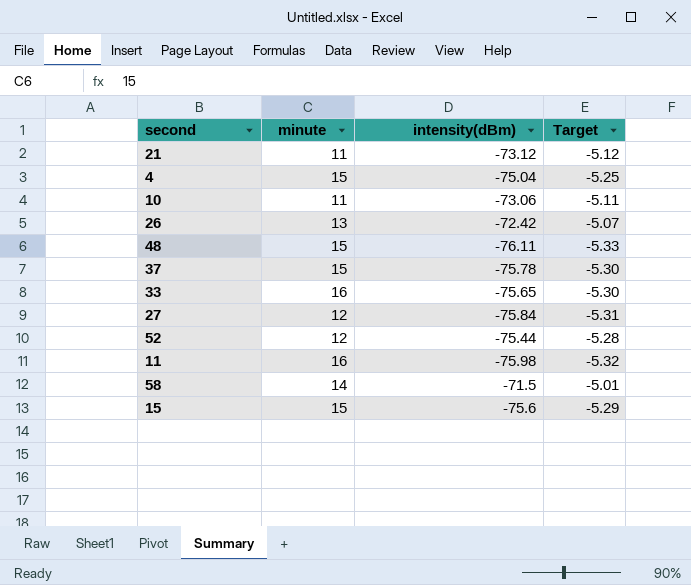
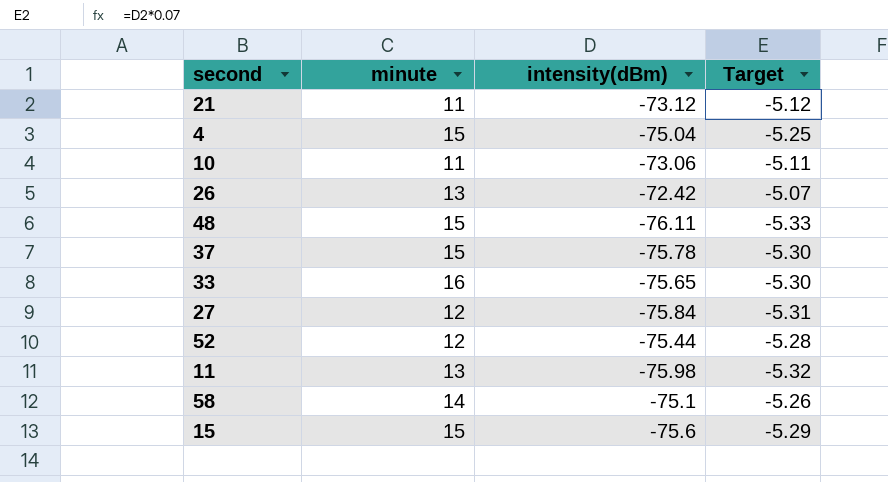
11 | minute: 16 -> 13
58 | intensity(dBm): -71.5 -> -75.1
58 | Target: -5.01 -> -5.26

